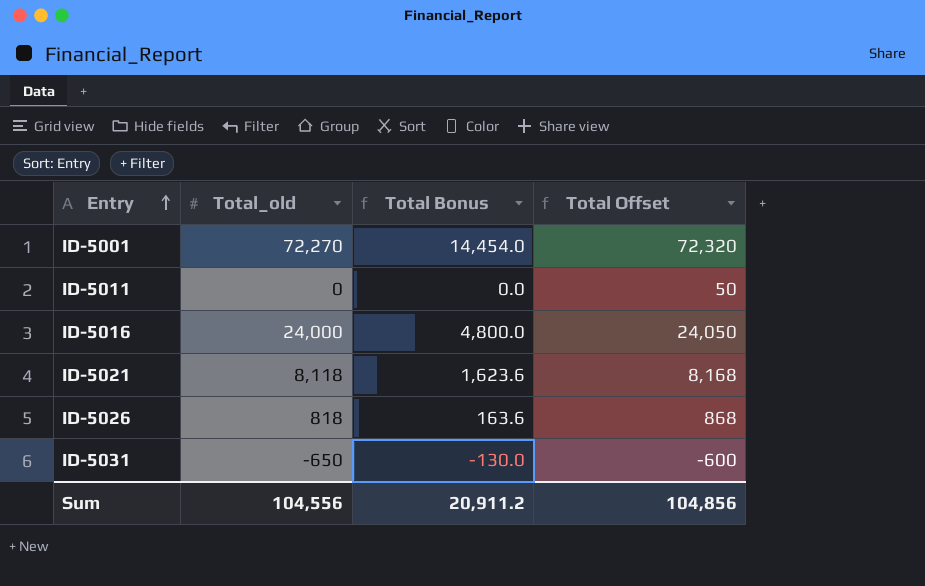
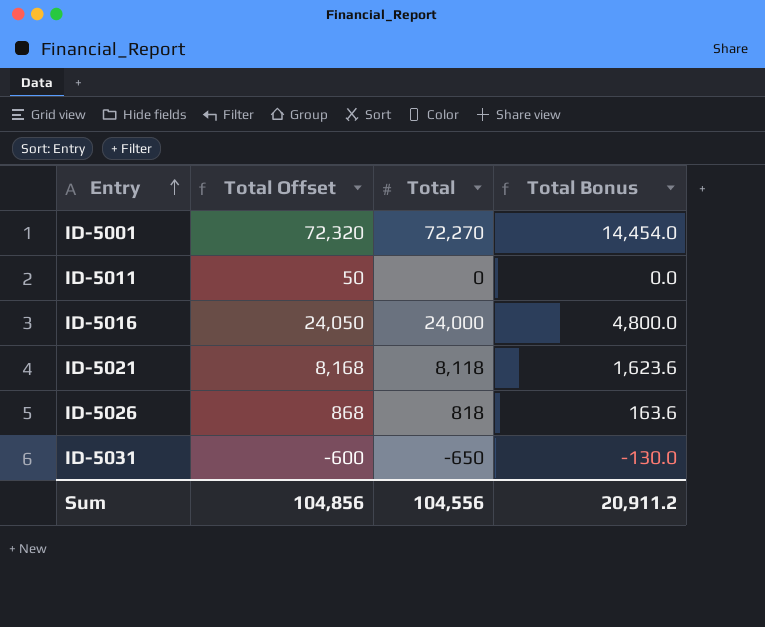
column Total Offset | position: 4 -> 2
column name: Total_old -> Total

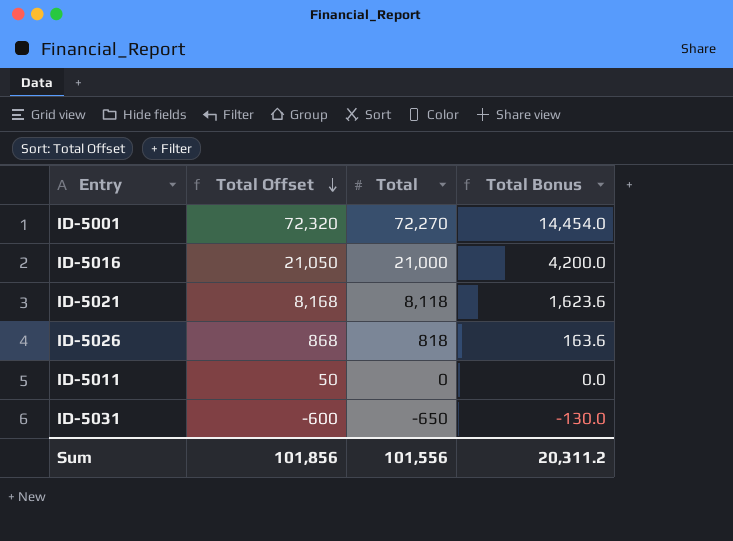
row order: Entry ascending -> Total Offset descending
ID-5016 | Total Offset: 24,050 -> 21,050
ID-5016 | Total: 24,000 -> 21,000
ID-5016 | Total Bonus: 4,800.0 -> 4,200.0
Sum | Total Offset: 104,856 -> 101,856
Sum | Total: 104,556 -> 101,556
Sum | Total Bonus: 20,911.2 -> 20,311.2

